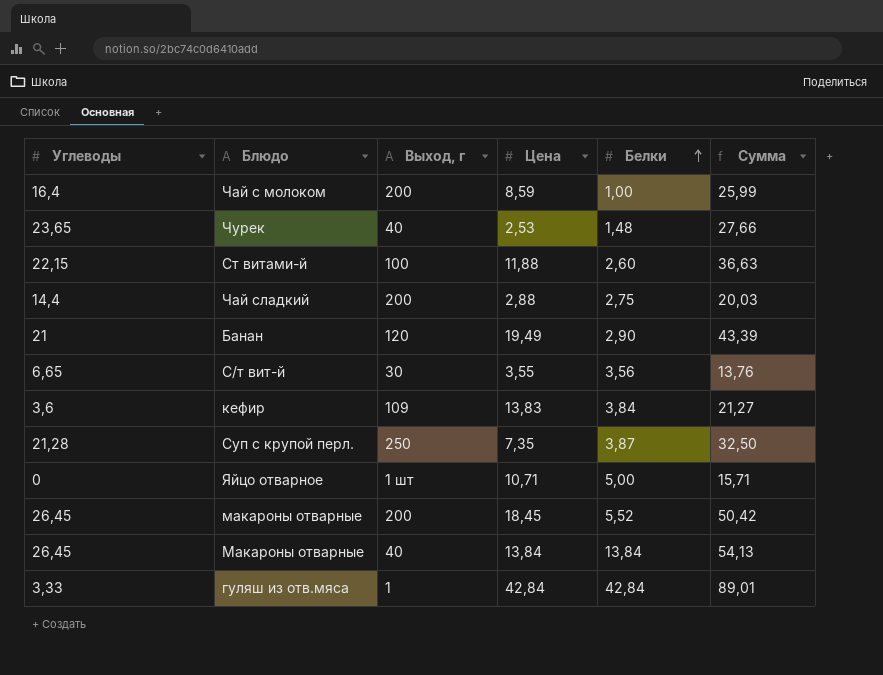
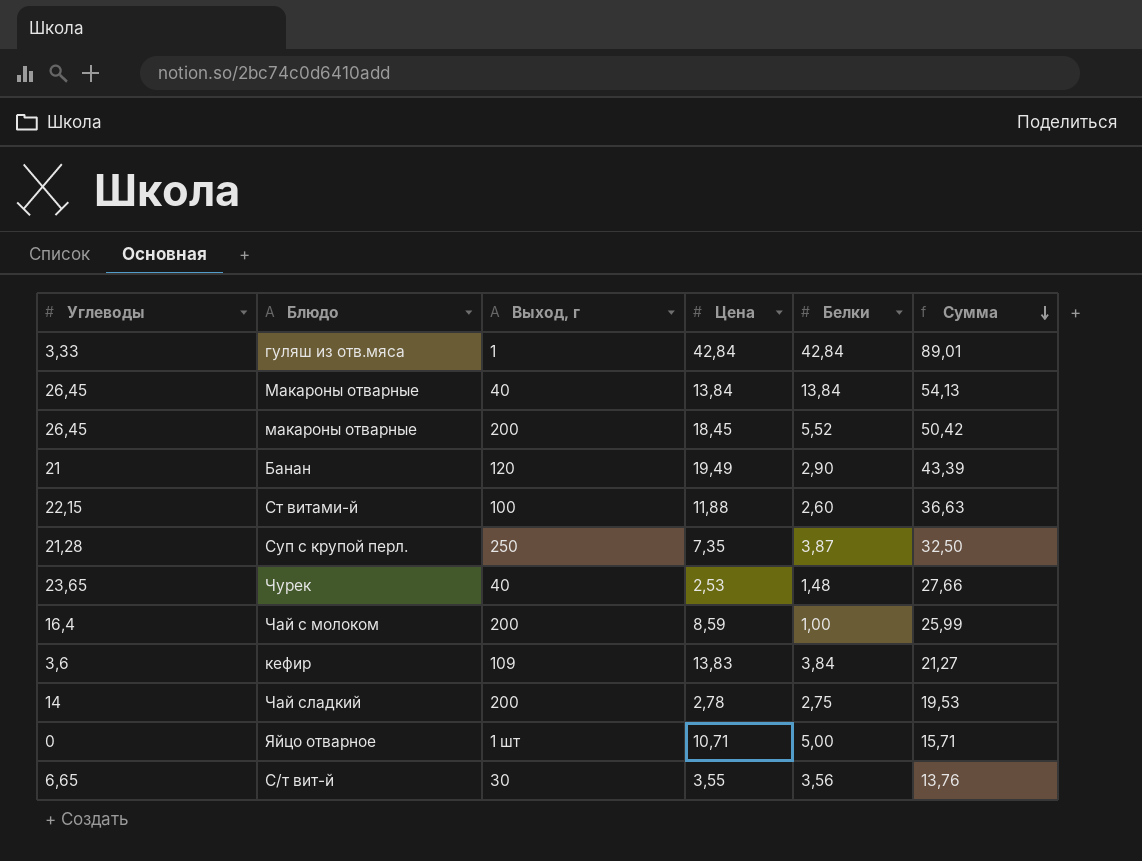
row order: Белки ascending -> Сумма descending
Чай сладкий | Углеводы: 14,4 -> 14
Чай сладкий | Цена: 2,88 -> 2,78
Чай сладкий | Сумма: 20,03 -> 19,53

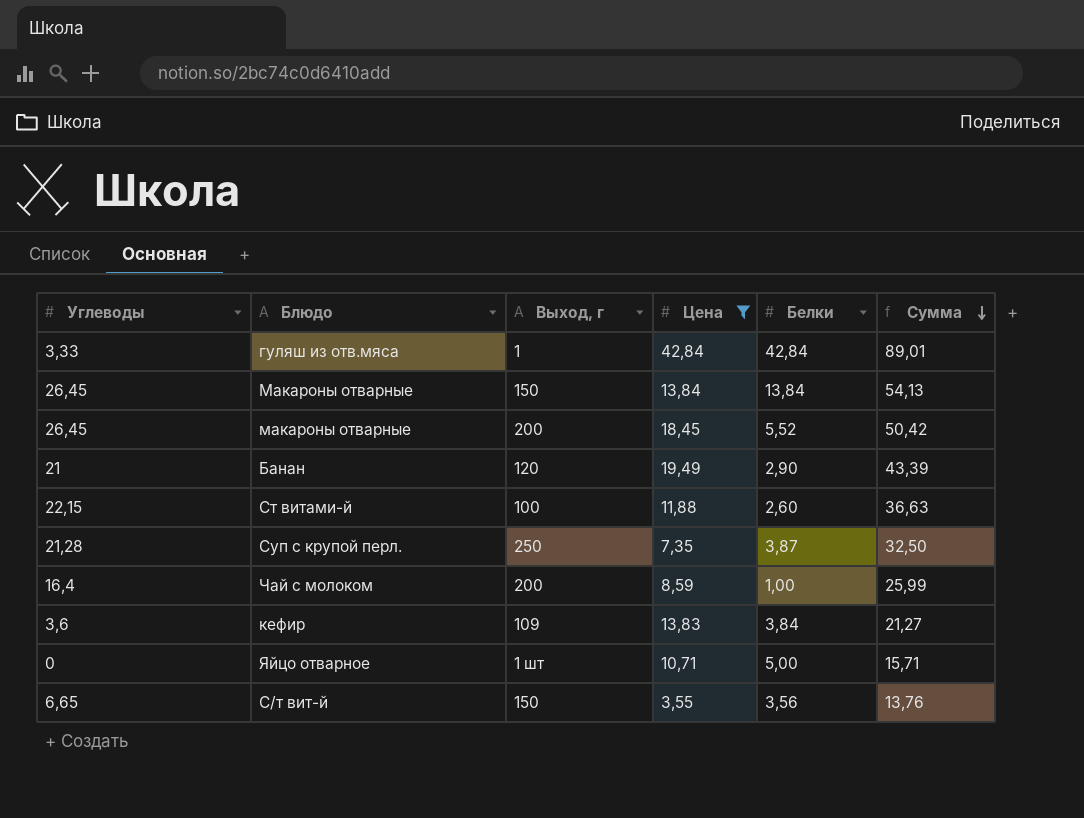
filter: none -> Цена >= 3,55
Макароны отварные | Выход, г: 40 -> 150
С/т вит-й | Выход, г: 30 -> 150

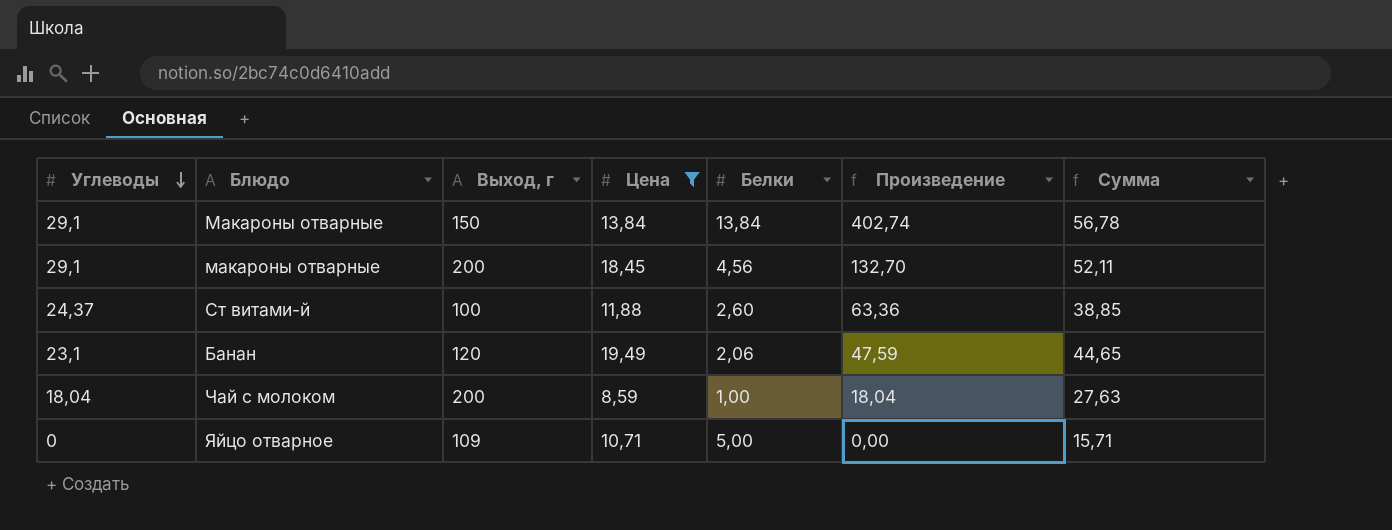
row order: Сумма descending -> Углеводы descending
column Произведение | formula: none -> [Углеводы] * [Белки]
row гуляш из отв.мяса: 3,33 | 1 | 42,84 | 42,84 | 89,01 -> none
row Суп с крупой перл.: 21,28 | 250 | 7,35 | 3,87 | 32,50 -> none
row кефир: 3,6 | 109 | 13,83 | 3,84 | 21,27 -> none
row С/т вит-й: 6,65 | 150 | 3,55 | 3,56 | 13,76 -> none
Макароны отварные | Углеводы: 26,45 -> 29,1
Макароны отварные | Сумма: 54,13 -> 56,78
макароны отварные | Углеводы: 26,45 -> 29,1
макароны отварные | Белки: 5,52 -> 4,56
макароны отварные | Сумма: 50,42 -> 52,11
Ст витами-й | Углеводы: 22,15 -> 24,37
Ст витами-й | Сумма: 36,63 -> 38,85
Банан | Углеводы: 21 -> 23,1
Банан | Белки: 2,90 -> 2,06
Банан | Сумма: 43,39 -> 44,65
Чай с молоком | Углеводы: 16,4 -> 18,04
Чай с молоком | Сумма: 25,99 -> 27,63
Яйцо отварное | Выход, г: 1 шт -> 109

